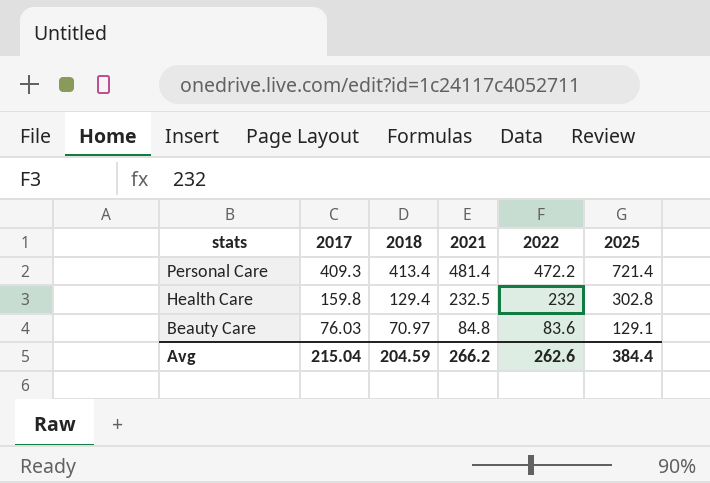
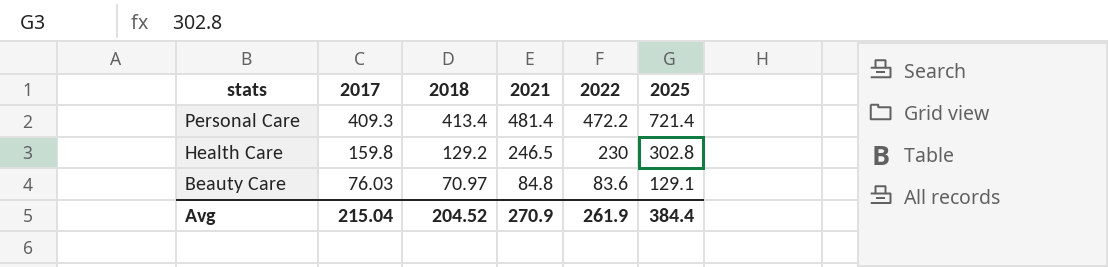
Health Care | 2018: 129.4 -> 129.2
Health Care | 2021: 232.5 -> 246.5
Health Care | 2022: 232 -> 230
Avg | 2018: 204.59 -> 204.52
Avg | 2021: 266.2 -> 270.9
Avg | 2022: 262.6 -> 261.9

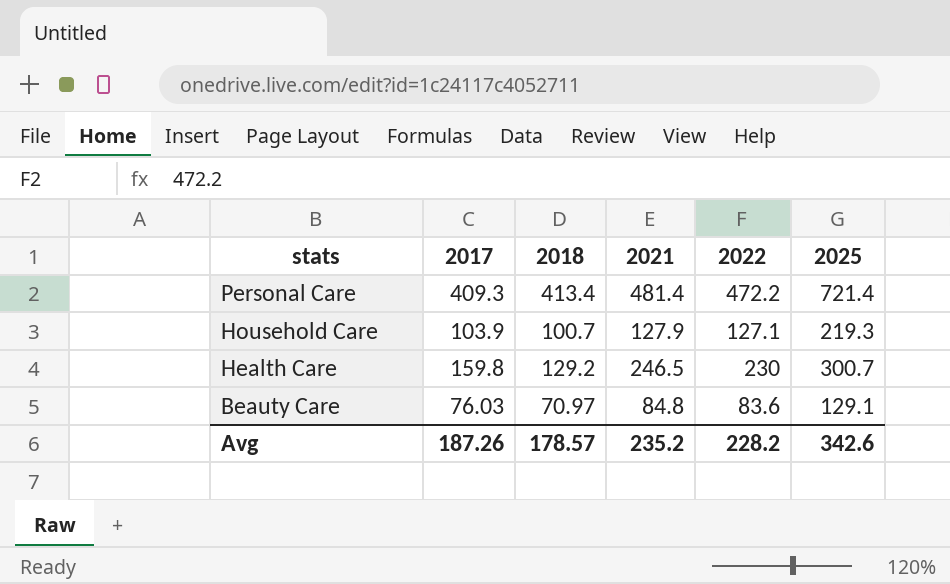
row Household Care: none -> 103.9 | 100.7 | 127.9 | 127.1 | 219.3
Health Care | 2025: 302.8 -> 300.7
Avg | 2017: 215.04 -> 187.26
Avg | 2018: 204.52 -> 178.57
Avg | 2021: 270.9 -> 235.2
Avg | 2022: 261.9 -> 228.2
Avg | 2025: 384.4 -> 342.6

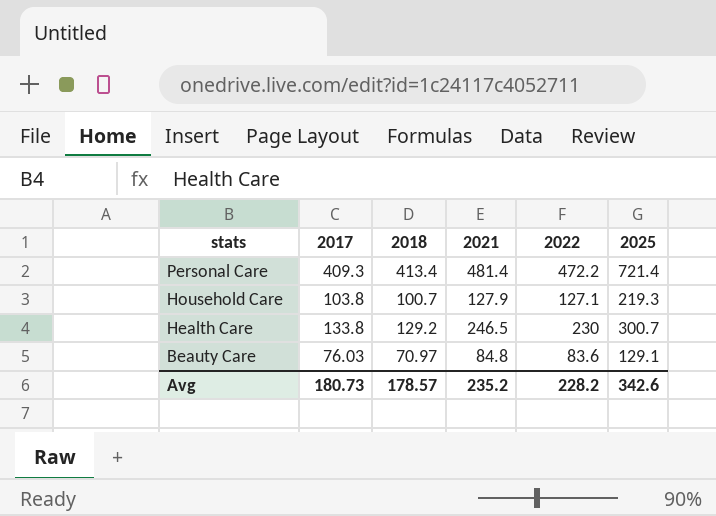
Household Care | 2017: 103.9 -> 103.8
Health Care | 2017: 159.8 -> 133.8
Avg | 2017: 187.26 -> 180.73

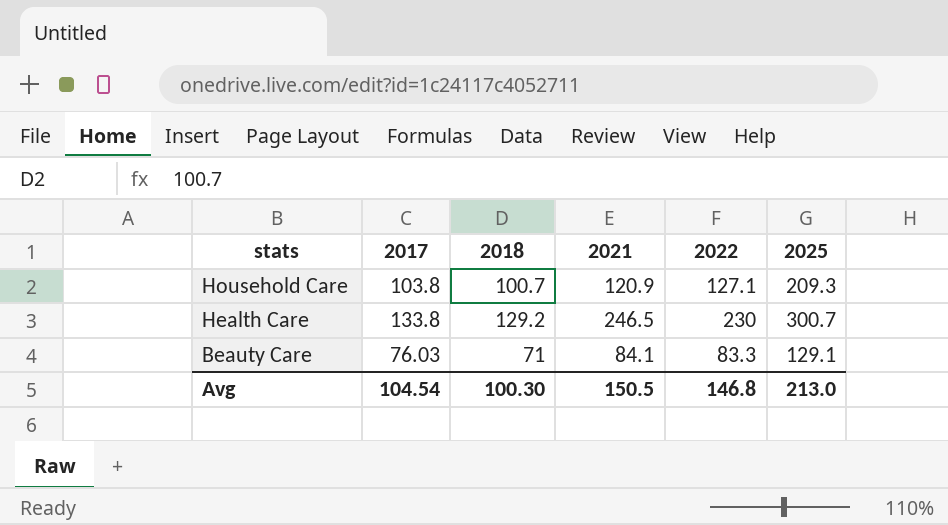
row Personal Care: 409.3 | 413.4 | 481.4 | 472.2 | 721.4 -> none
Household Care | 2021: 127.9 -> 120.9
Household Care | 2025: 219.3 -> 209.3
Beauty Care | 2018: 70.97 -> 71
Beauty Care | 2021: 84.8 -> 84.1
Beauty Care | 2022: 83.6 -> 83.3
Avg | 2017: 180.73 -> 104.54
Avg | 2018: 178.57 -> 100.30
Avg | 2021: 235.2 -> 150.5
Avg | 2022: 228.2 -> 146.8
Avg | 2025: 342.6 -> 213.0

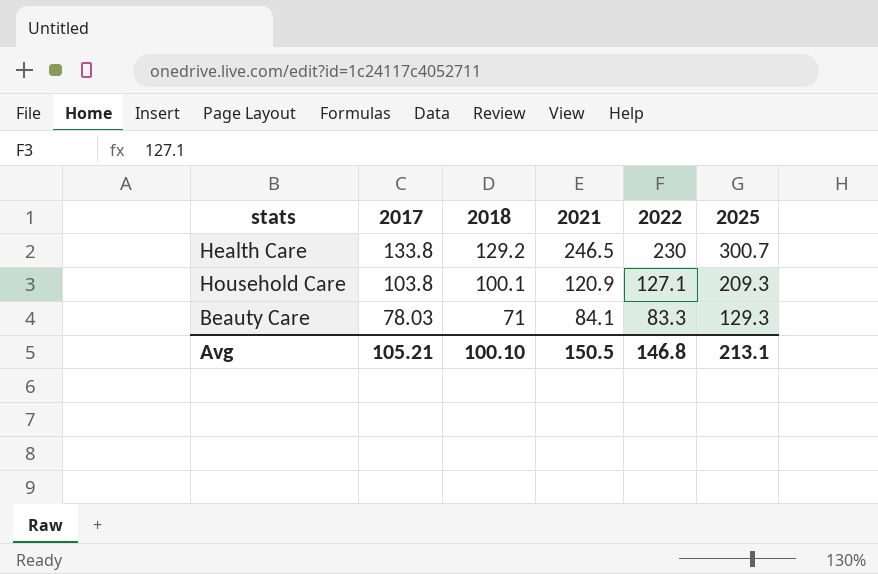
row order: stats descending -> 2017 descending
Household Care | 2018: 100.7 -> 100.1
Beauty Care | 2017: 76.03 -> 78.03
Beauty Care | 2025: 129.1 -> 129.3
Avg | 2017: 104.54 -> 105.21
Avg | 2018: 100.30 -> 100.10
Avg | 2025: 213.0 -> 213.1

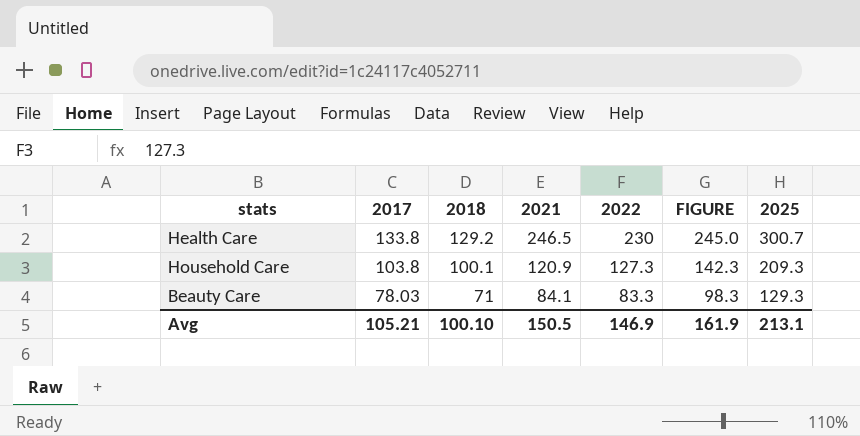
column FIGURE | formula: none -> [2022] + 15
Household Care | 2022: 127.1 -> 127.3
Avg | 2022: 146.8 -> 146.9

